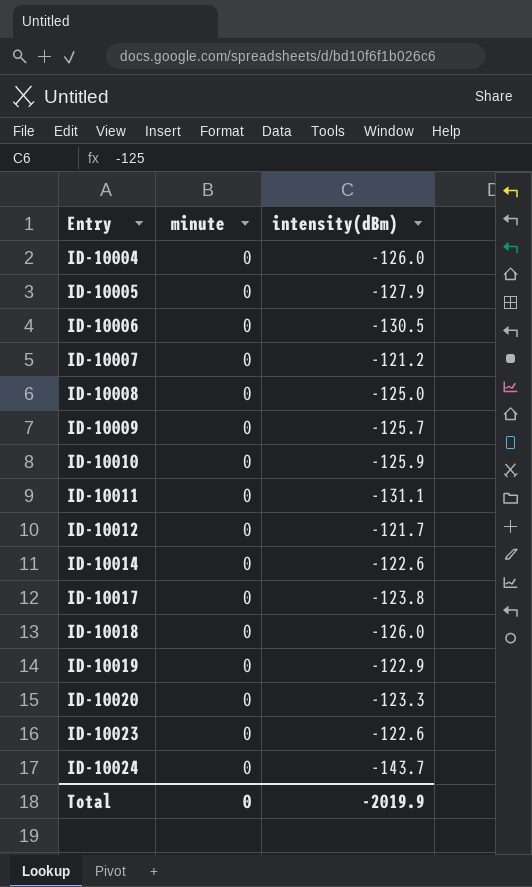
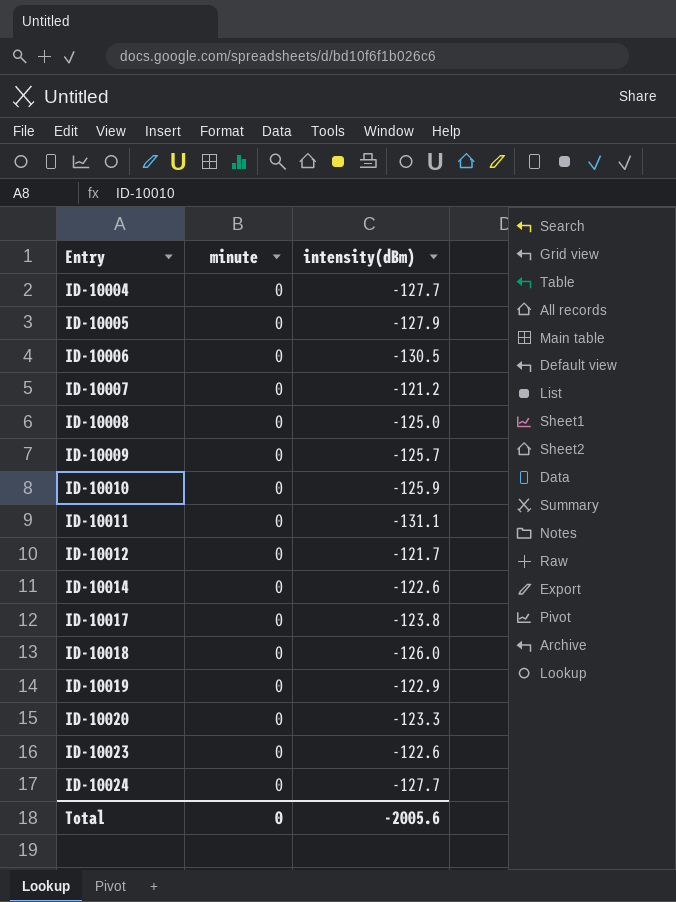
ID-10004 | intensity(dBm): -126.0 -> -127.7
ID-10024 | intensity(dBm): -143.7 -> -127.7
Total | intensity(dBm): -2019.9 -> -2005.6

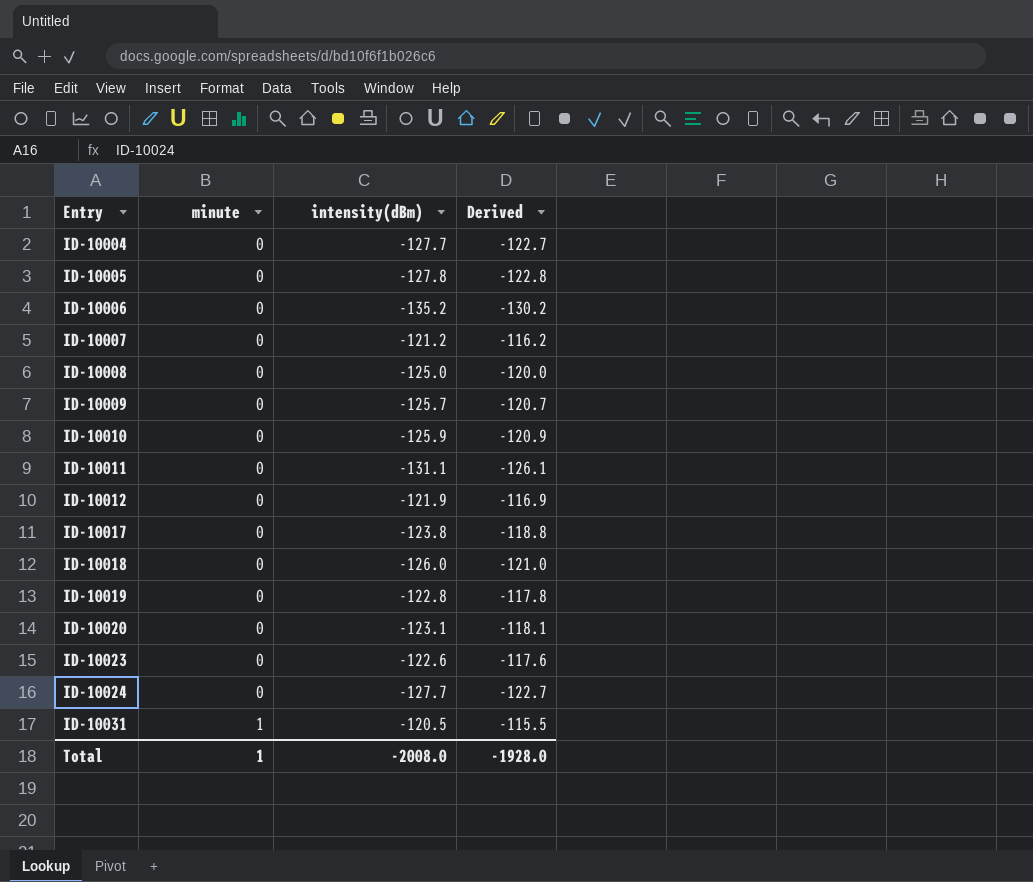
column Derived | formula: none -> [intensity(dBm)] + 5
row ID-10014: 0 | -122.6 -> none
ID-10005 | intensity(dBm): -127.9 -> -127.8
ID-10006 | intensity(dBm): -130.5 -> -135.2
ID-10012 | intensity(dBm): -121.7 -> -121.9
ID-10019 | intensity(dBm): -122.9 -> -122.8
ID-10020 | intensity(dBm): -123.3 -> -123.1
row ID-10031: none -> 1 | -120.5 | -115.5
Total | minute: 0 -> 1
Total | intensity(dBm): -2005.6 -> -2008.0

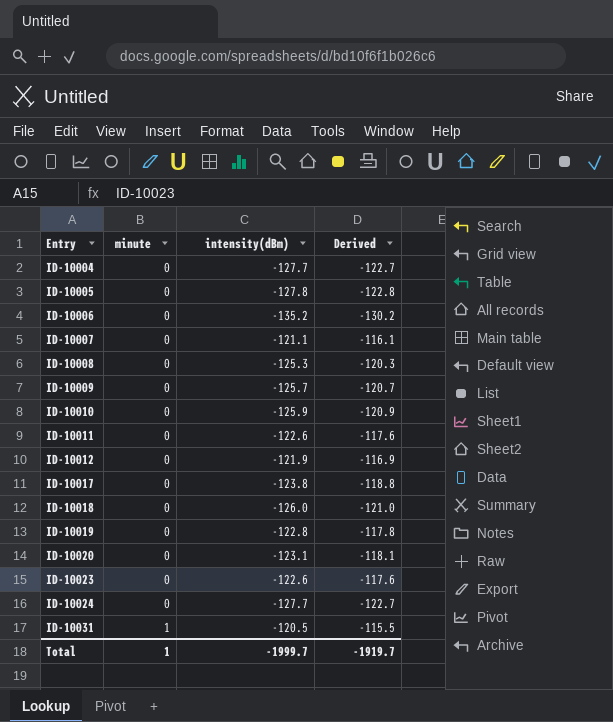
ID-10007 | intensity(dBm): -121.2 -> -121.1
ID-10007 | Derived: -116.2 -> -116.1
ID-10008 | intensity(dBm): -125.0 -> -125.3
ID-10008 | Derived: -120.0 -> -120.3
ID-10011 | intensity(dBm): -131.1 -> -122.6
ID-10011 | Derived: -126.1 -> -117.6
Total | intensity(dBm): -2008.0 -> -1999.7
Total | Derived: -1928.0 -> -1919.7

